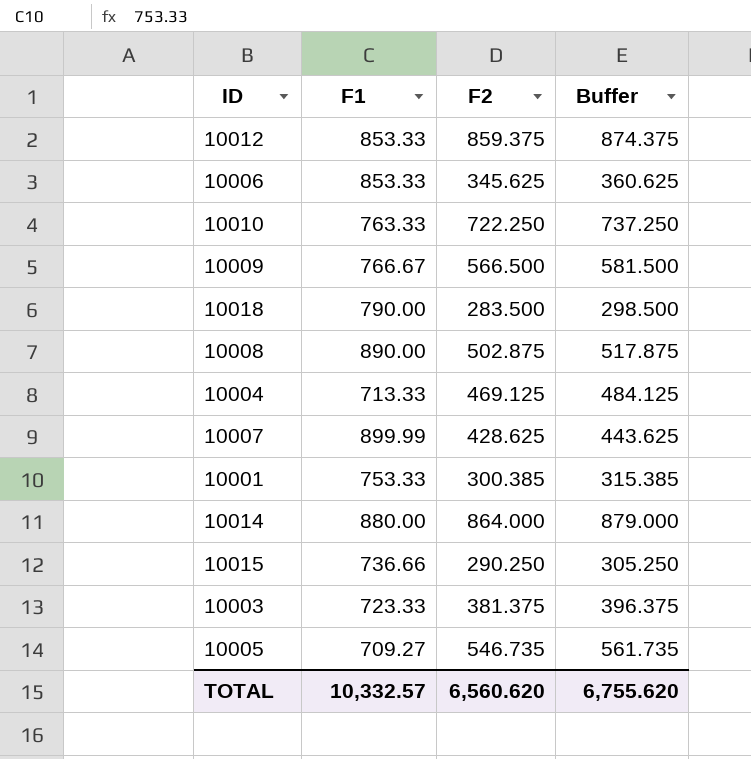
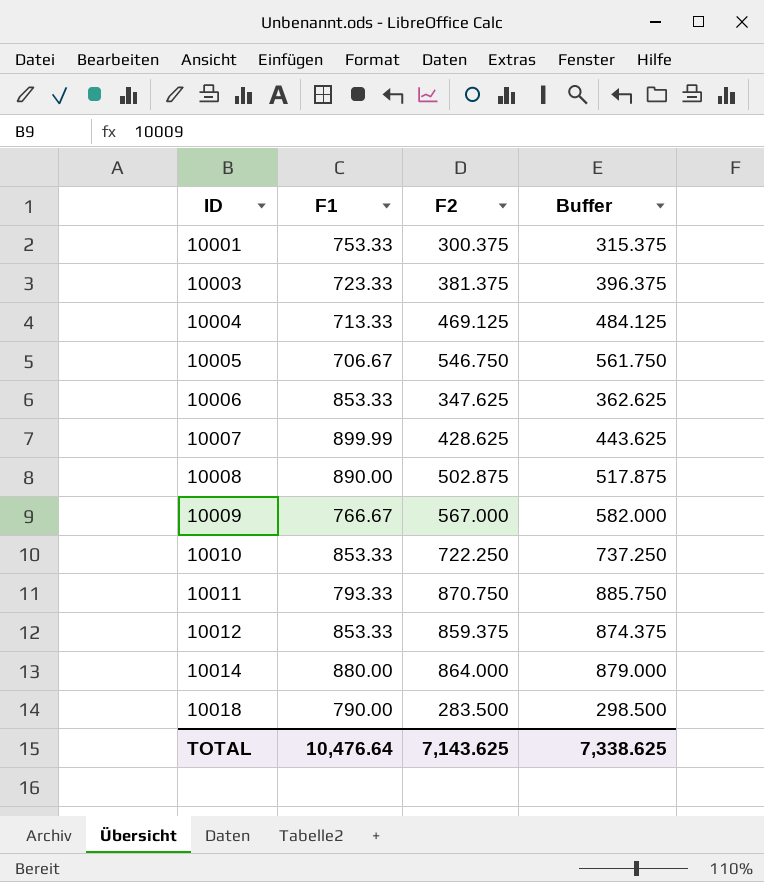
row order: none -> ID ascending
row 10015: 736.66 | 290.250 | 305.250 -> none
10001 | F2: 300.385 -> 300.375
10001 | Buffer: 315.385 -> 315.375
10005 | F1: 709.27 -> 706.67
10005 | F2: 546.735 -> 546.750
10005 | Buffer: 561.735 -> 561.750
10006 | F2: 345.625 -> 347.625
10006 | Buffer: 360.625 -> 362.625
10009 | F2: 566.500 -> 567.000
10009 | Buffer: 581.500 -> 582.000
10010 | F1: 763.33 -> 853.33
row 10011: none -> 793.33 | 870.750 | 885.750
TOTAL | F1: 10,332.57 -> 10,476.64
TOTAL | F2: 6,560.620 -> 7,143.625
TOTAL | Buffer: 6,755.620 -> 7,338.625

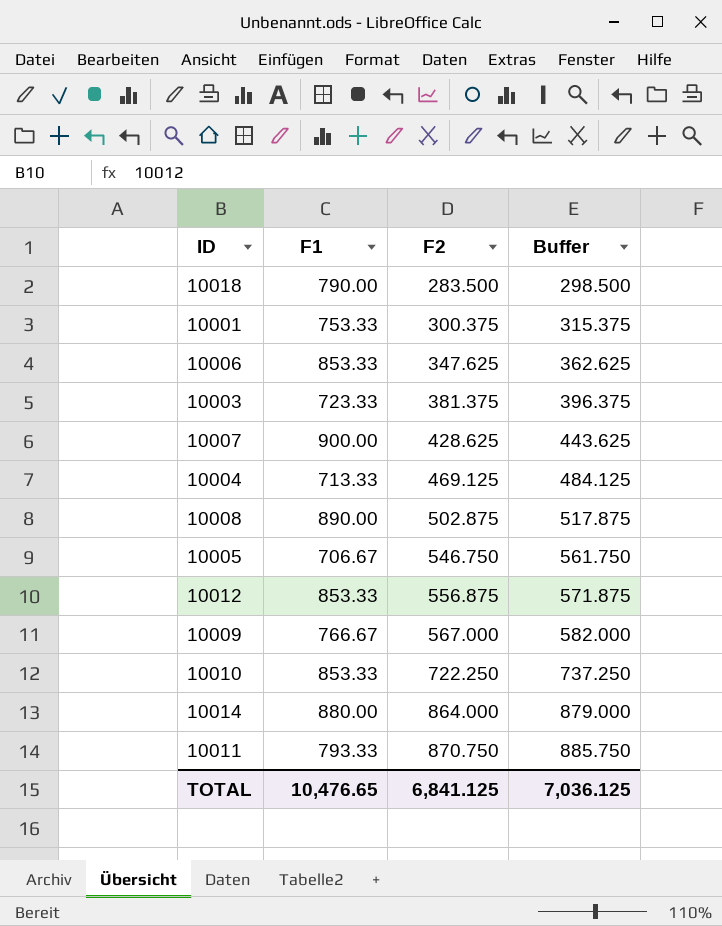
row order: ID ascending -> F2 ascending
10007 | F1: 899.99 -> 900.00
10012 | F2: 859.375 -> 556.875
10012 | Buffer: 874.375 -> 571.875
TOTAL | F1: 10,476.64 -> 10,476.65
TOTAL | F2: 7,143.625 -> 6,841.125
TOTAL | Buffer: 7,338.625 -> 7,036.125

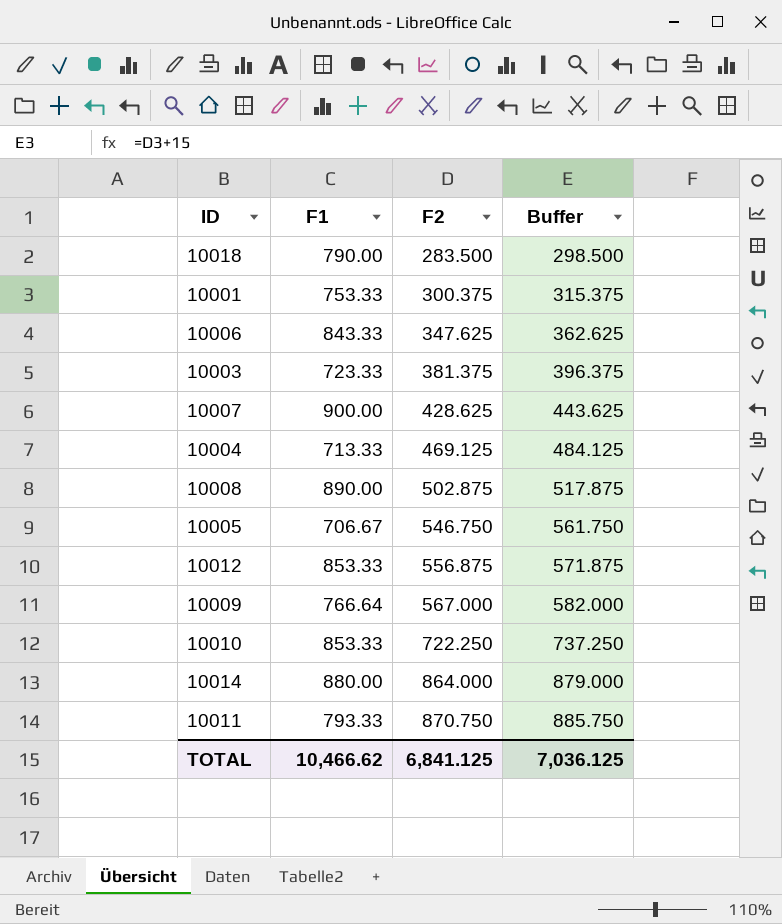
10006 | F1: 853.33 -> 843.33
10009 | F1: 766.67 -> 766.64
TOTAL | F1: 10,476.65 -> 10,466.62

